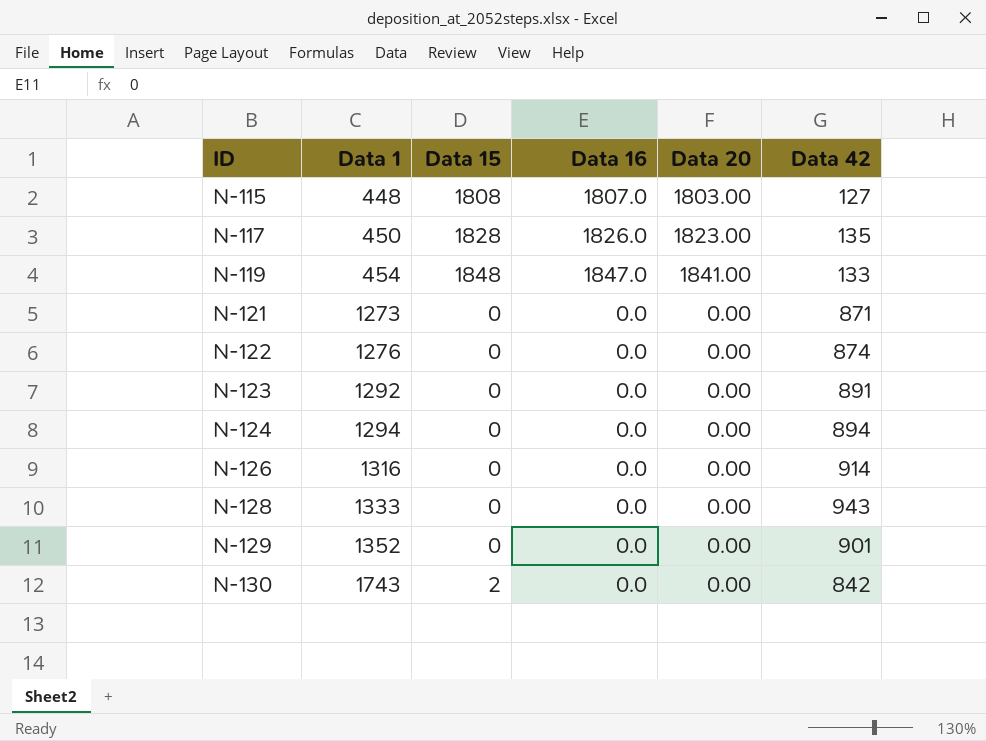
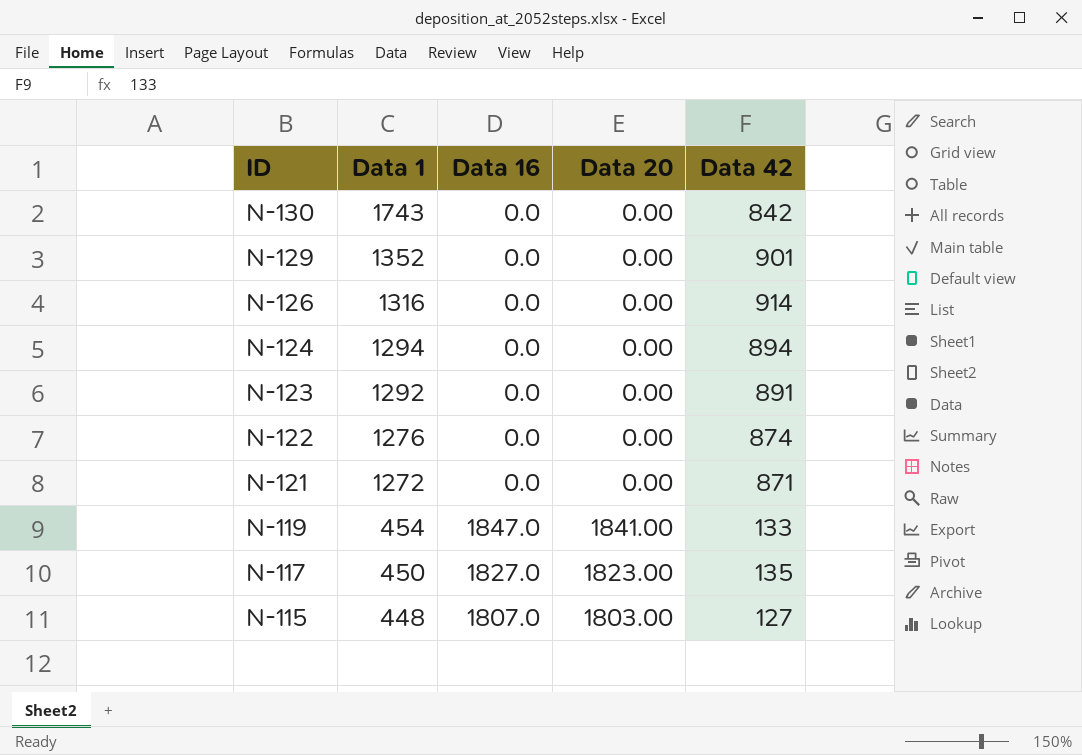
row order: ID ascending -> ID descending
column Data 15 | position: 3 -> none
row N-128: 1333 | 0 | 0.0 | 0.00 | 943 -> none
N-121 | Data 1: 1273 -> 1272
N-117 | Data 16: 1826.0 -> 1827.0

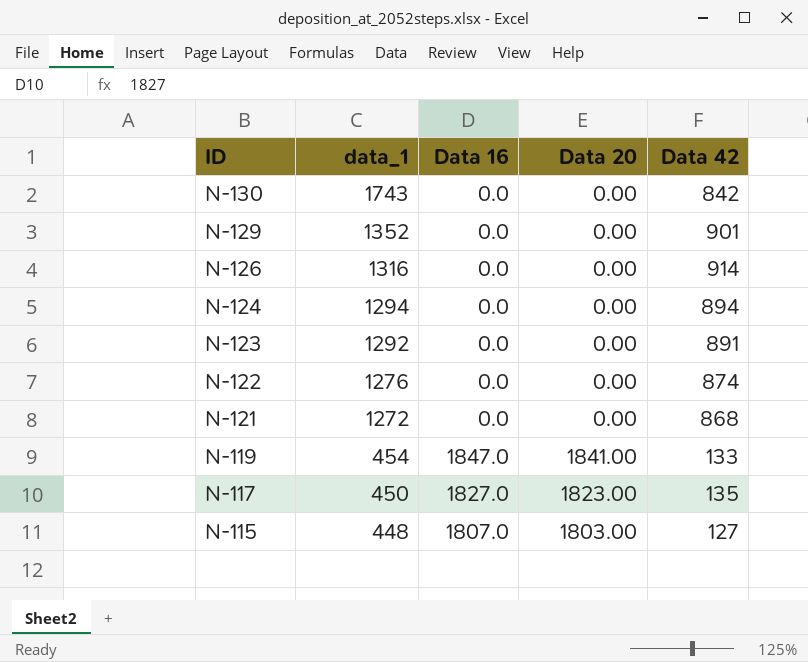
column name: Data 1 -> data_1
N-121 | Data 42: 871 -> 868

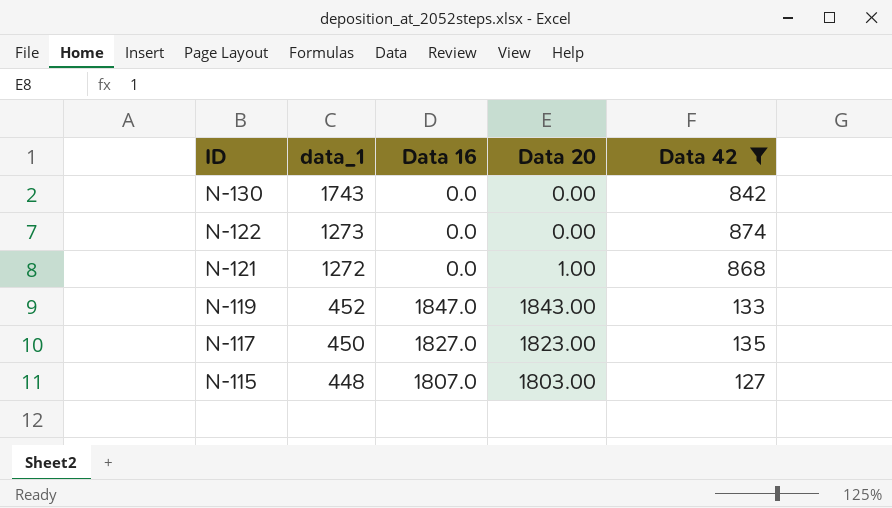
filter: none -> Data 42 <= 874
N-122 | data_1: 1276 -> 1273
N-121 | Data 20: 0.00 -> 1.00
N-119 | data_1: 454 -> 452
N-119 | Data 20: 1841.00 -> 1843.00

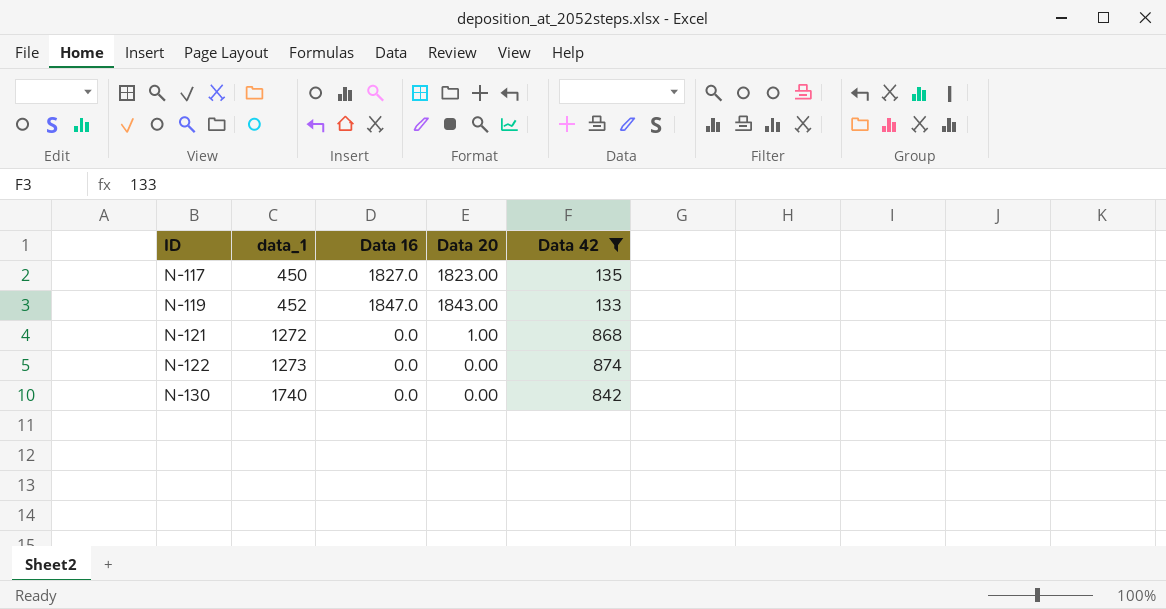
row order: ID descending -> ID ascending
row N-115: 448 | 1807.0 | 1803.00 | 127 -> none
N-130 | data_1: 1743 -> 1740

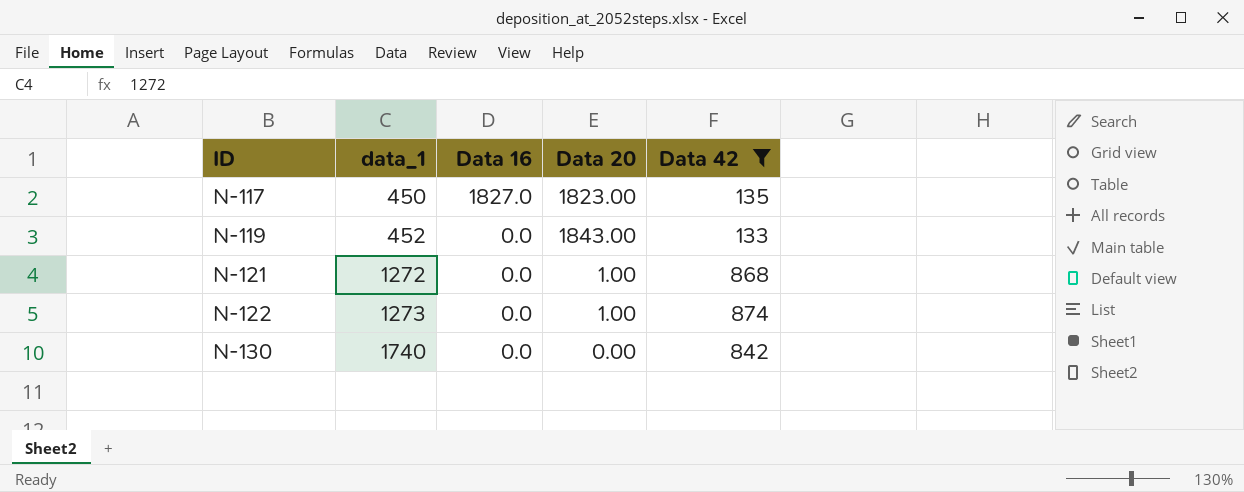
N-119 | Data 16: 1847.0 -> 0.0
N-122 | Data 20: 0.00 -> 1.00

